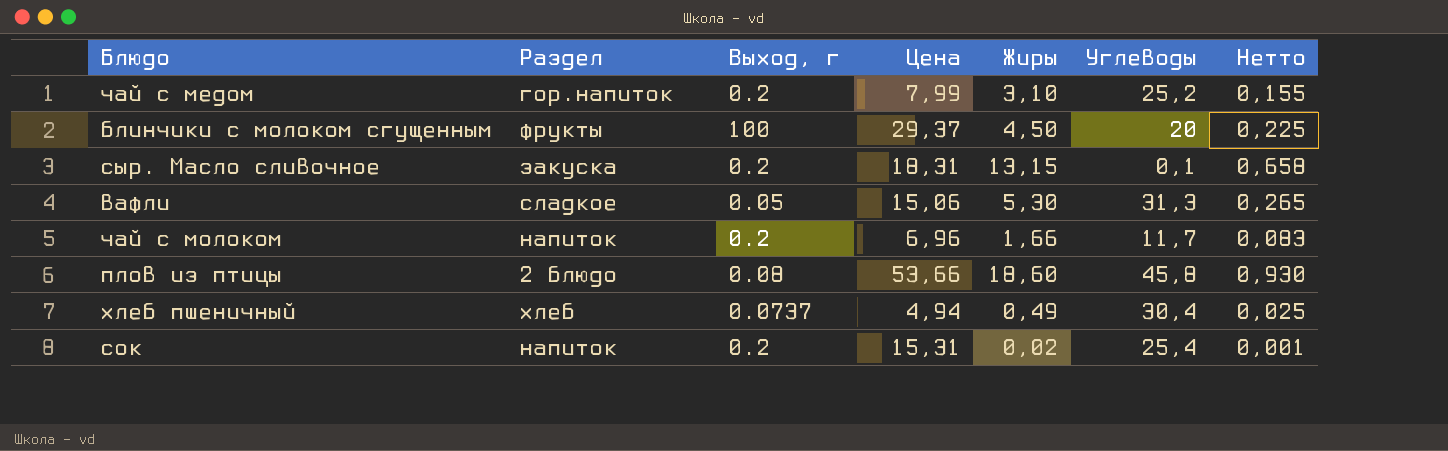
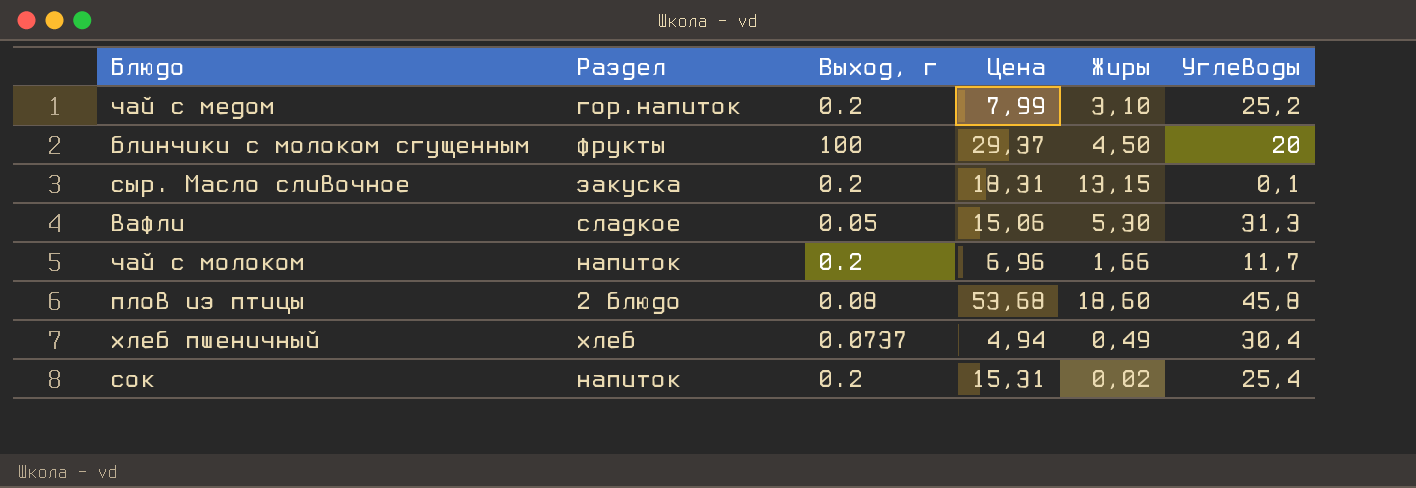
column Нетто | formula: [Жиры] * 0,05 -> none
плов из птицы | Цена: 53,66 -> 53,68

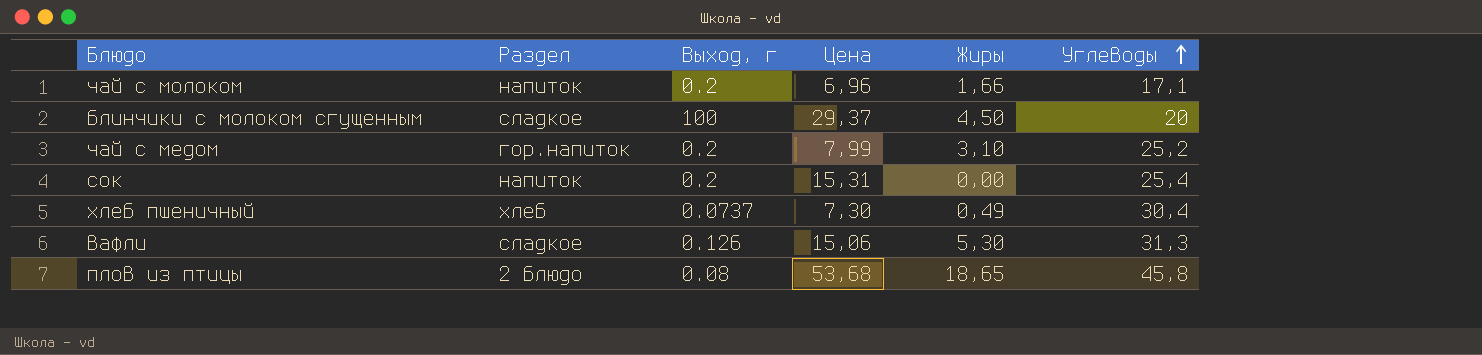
row order: none -> Углеводы ascending
row сыр. Масло сливочное: закуска | 0.2 | 18,31 | 13,15 | 0,1 -> none
чай с молоком | Углеводы: 11,7 -> 17,1
блинчики с молоком сгущенным | Раздел: фрукты -> сладкое
сок | Жиры: 0,02 -> 0,00
хлеб пшеничный | Цена: 4,94 -> 7,30
вафли | Выход, г: 0.05 -> 0.126
плов из птицы | Жиры: 18,60 -> 18,65

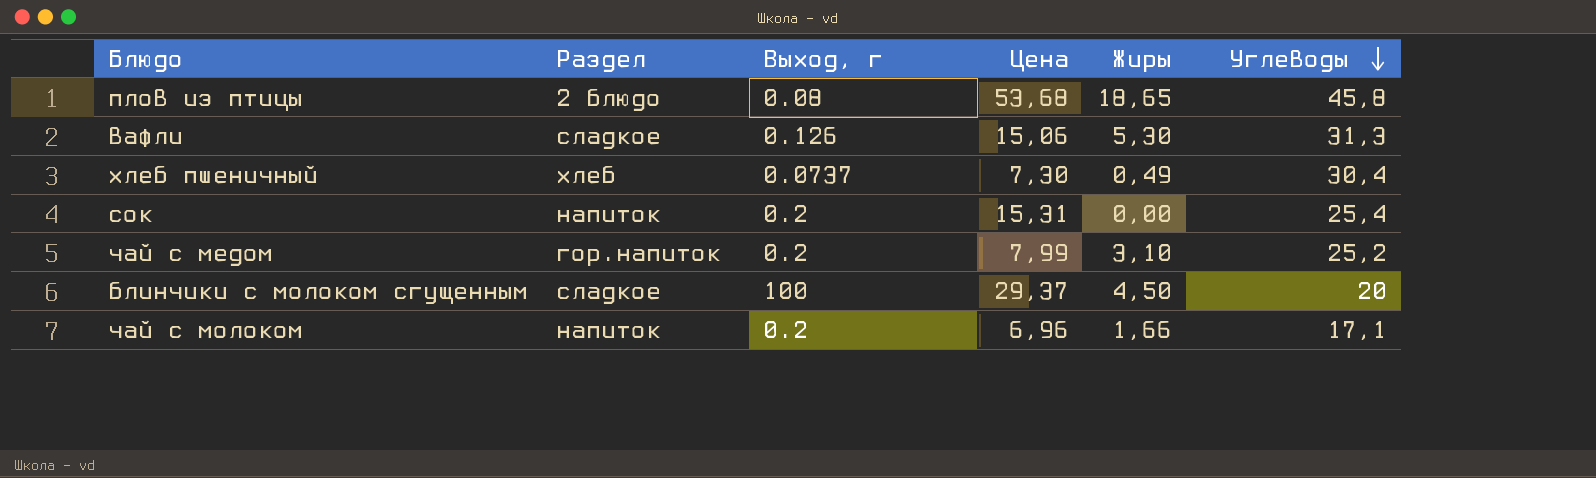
row order: Углеводы ascending -> Углеводы descending

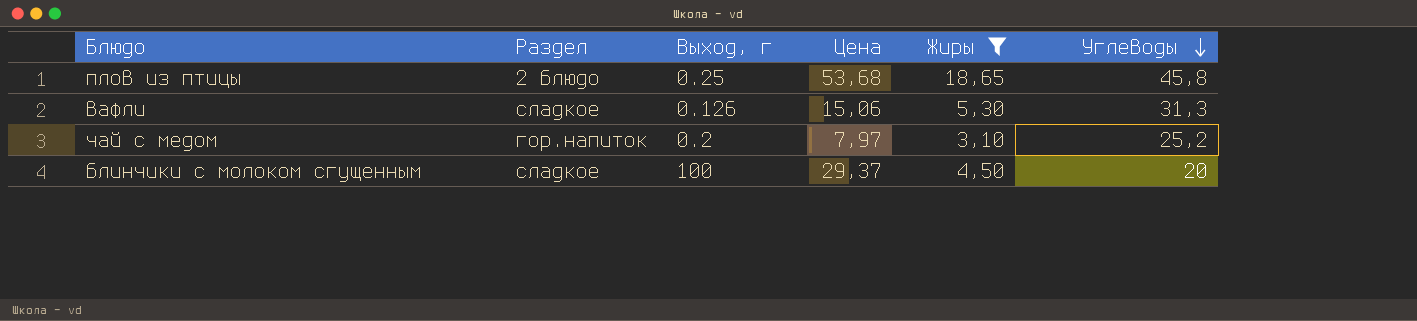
filter: none -> Жиры >= 3,10
плов из птицы | Выход, г: 0.08 -> 0.25
чай с медом | Цена: 7,99 -> 7,97

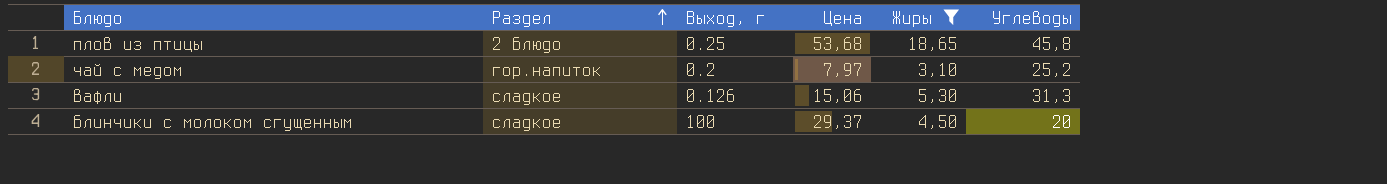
row order: Углеводы descending -> Раздел ascending

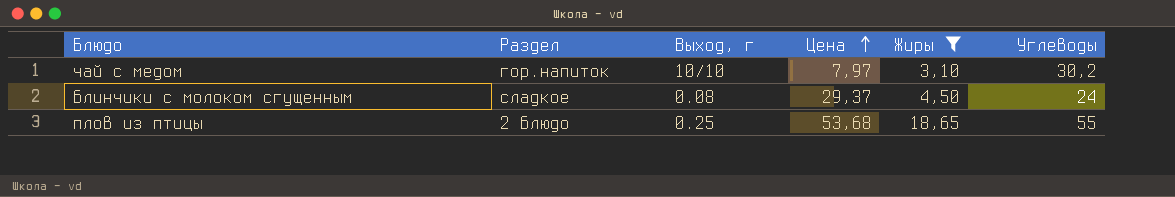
row order: Раздел ascending -> Цена ascending
row вафли: сладкое | 0.126 | 15,06 | 5,30 | 31,3 -> none
чай с медом | Выход, г: 0.2 -> 10/10
чай с медом | Углеводы: 25,2 -> 30,2
блинчики с молоком сгущенным | Выход, г: 100 -> 0.08
блинчики с молоком сгущенным | Углеводы: 20 -> 24
плов из птицы | Углеводы: 45,8 -> 55

